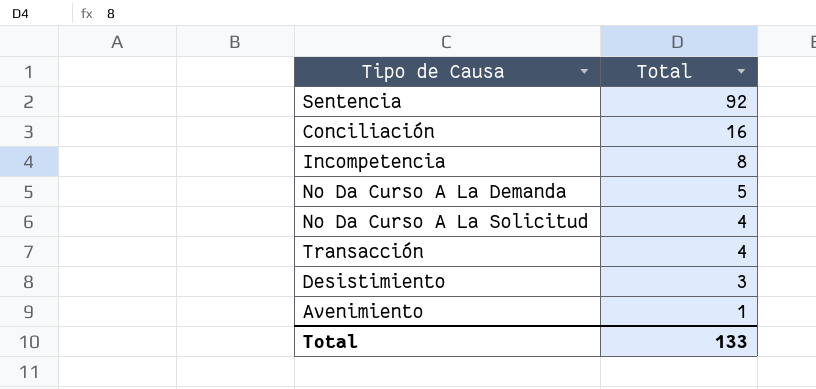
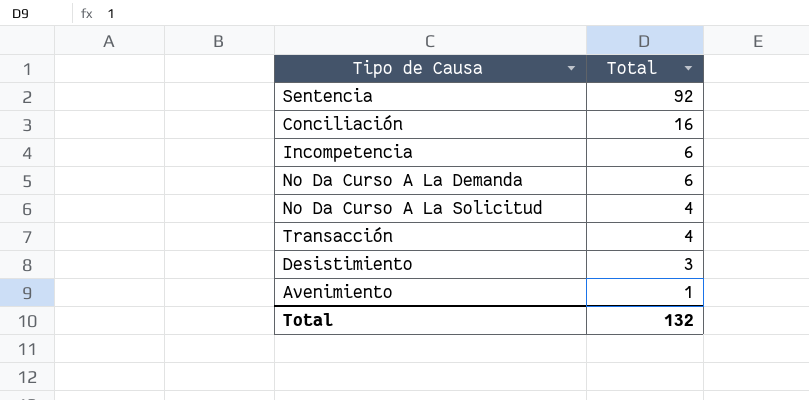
Incompetencia | Total: 8 -> 6
No Da Curso A La Demanda | Total: 5 -> 6
Total | Total: 133 -> 132

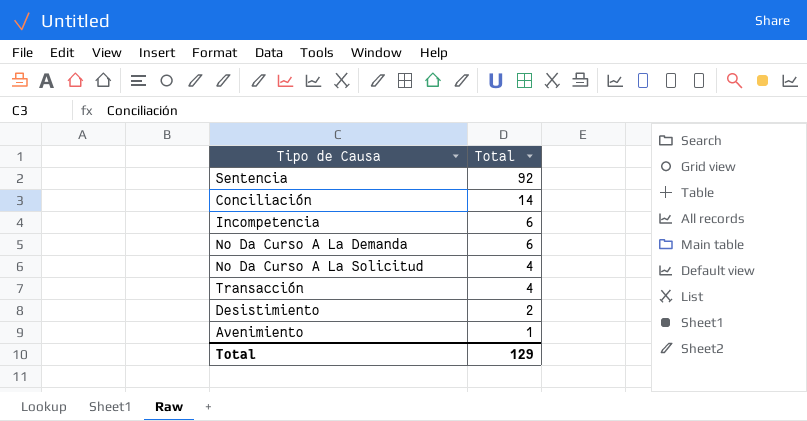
Conciliación | Total: 16 -> 14
Desistimiento | Total: 3 -> 2
Total | Total: 132 -> 129

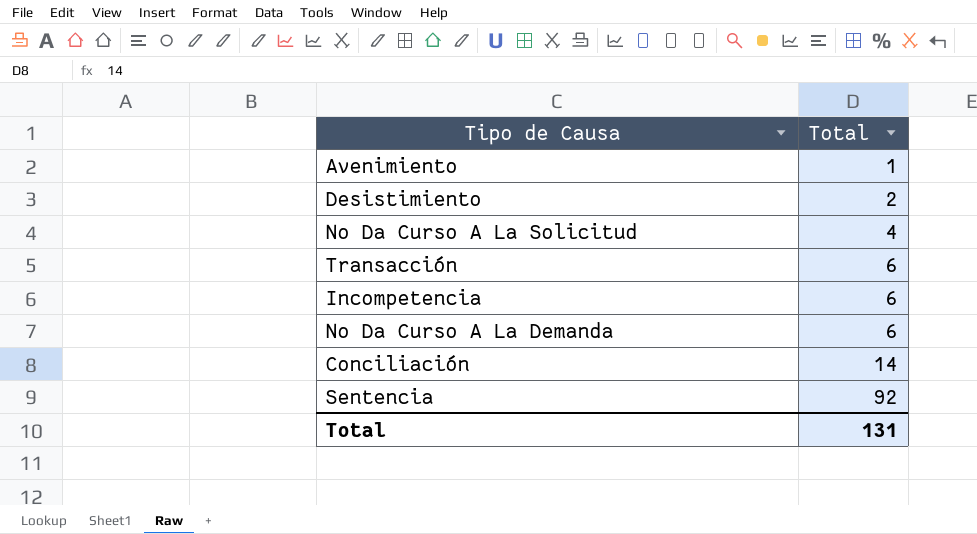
row order: Total descending -> Total ascending
Transacción | Total: 4 -> 6
Total | Total: 129 -> 131

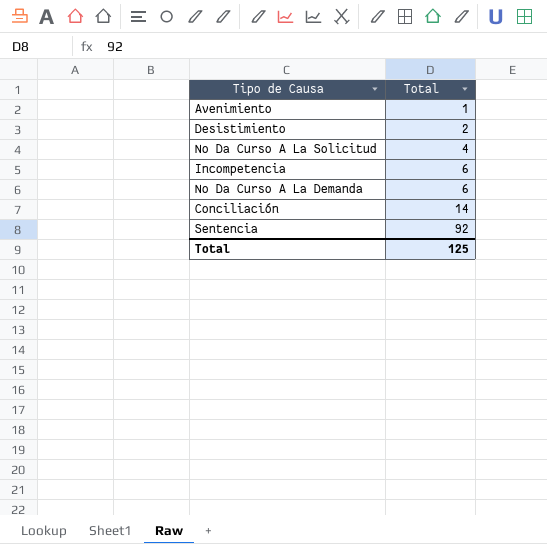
row Transacción: 6 -> none
Total | Total: 131 -> 125

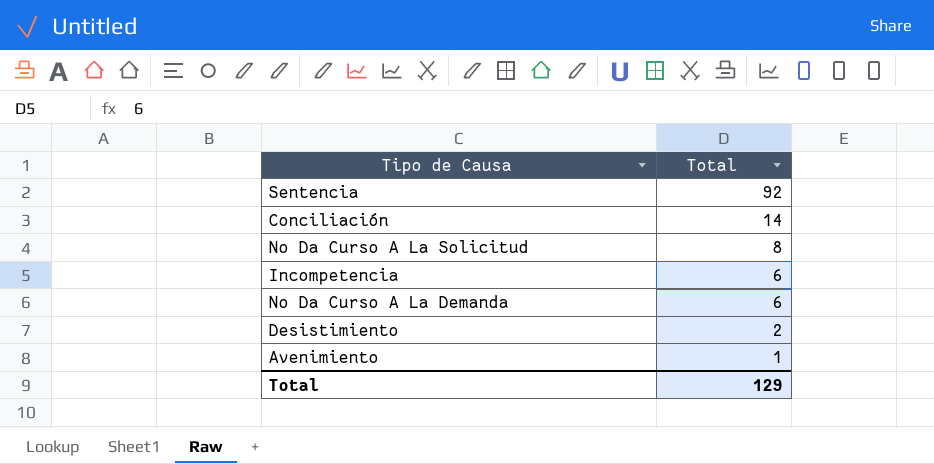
row order: Total ascending -> Total descending
No Da Curso A La Solicitud | Total: 4 -> 8
Total | Total: 125 -> 129

